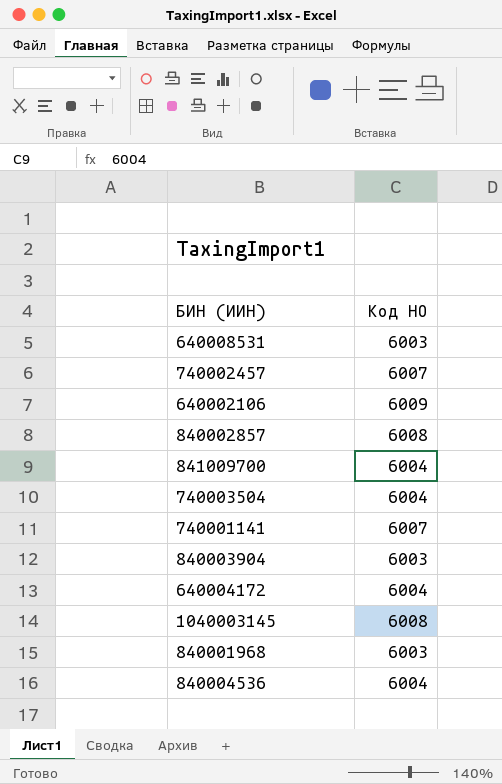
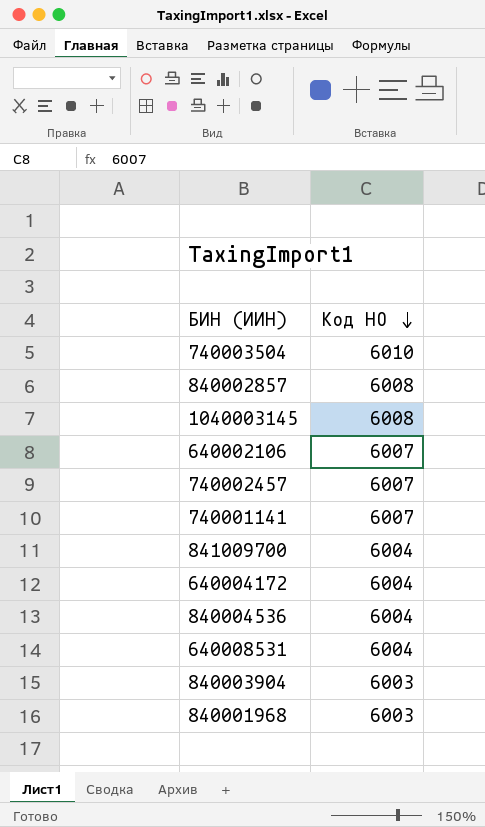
row order: none -> Код НО descending
740003504 | Код НО: 6004 -> 6010
640002106 | Код НО: 6009 -> 6007
640008531 | Код НО: 6003 -> 6004

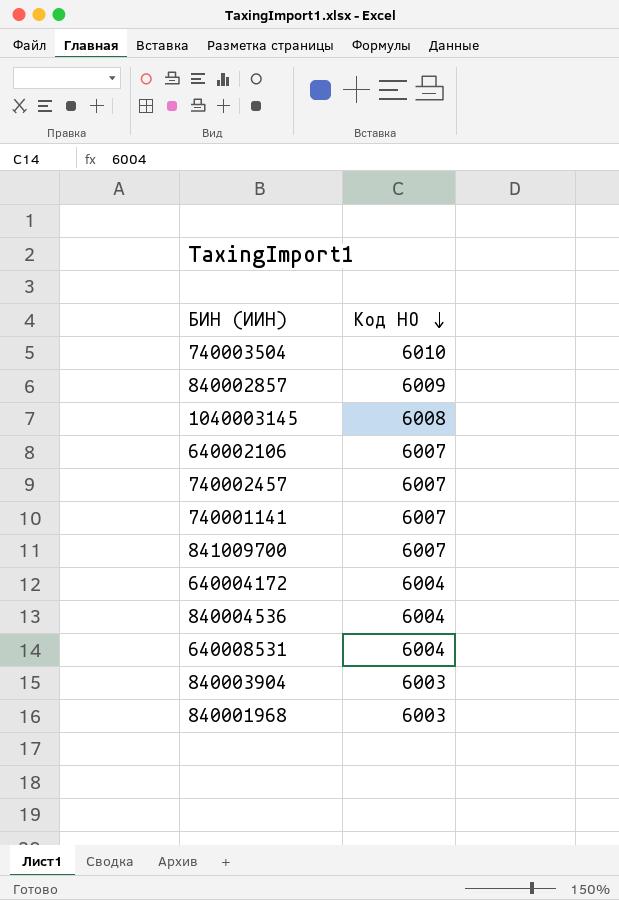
840002857 | Код НО: 6008 -> 6009
841009700 | Код НО: 6004 -> 6007

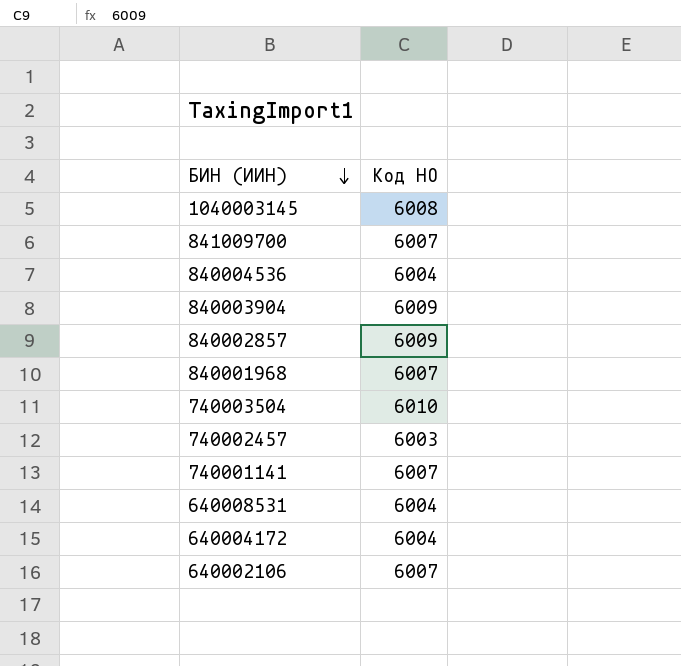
row order: Код НО descending -> БИН (ИИН) descending
840003904 | Код НО: 6003 -> 6009
840001968 | Код НО: 6003 -> 6007
740002457 | Код НО: 6007 -> 6003

